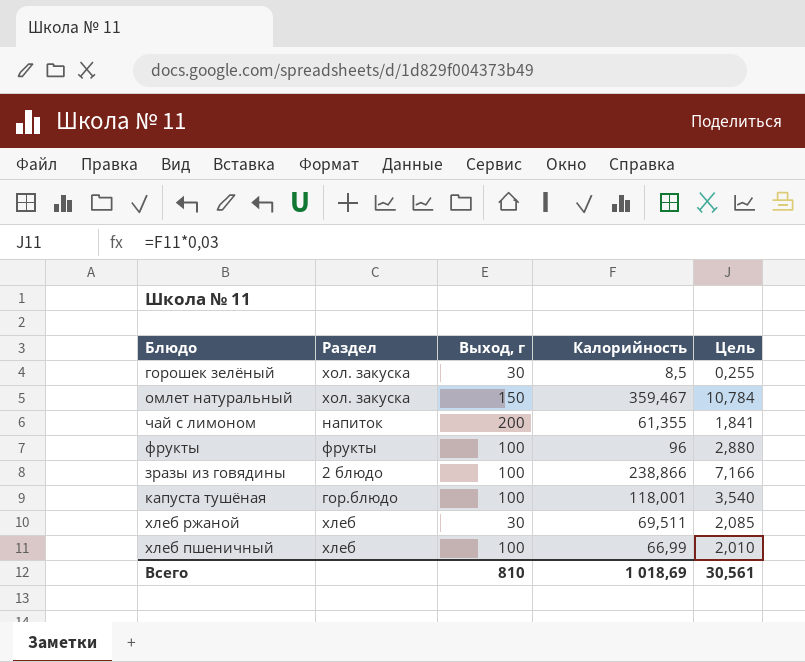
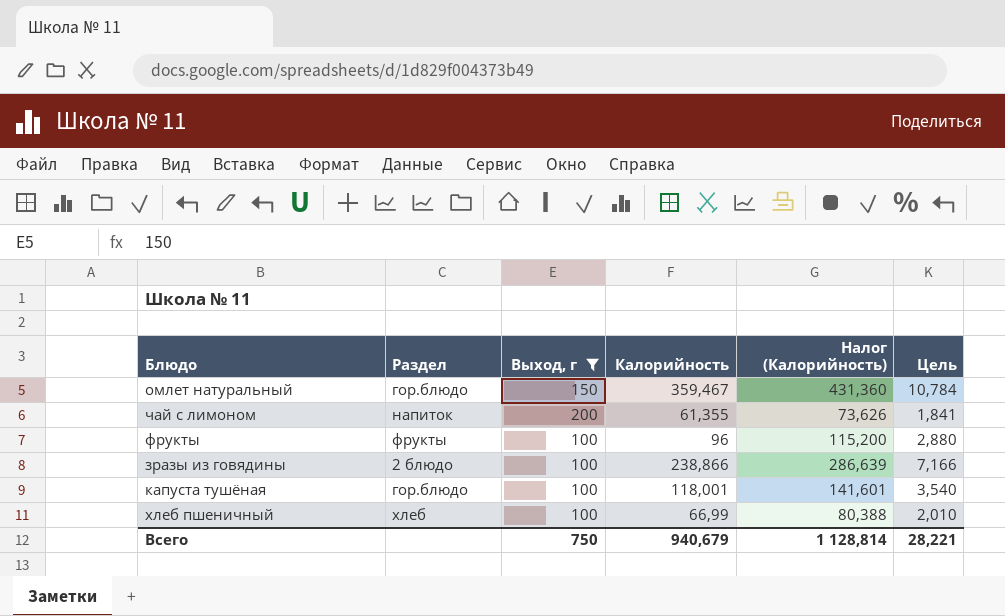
filter: none -> Выход, г != 30
column Налог (Калорийность) | formula: none -> [Калорийность] * 1,2
омлет натуральный | Раздел: хол. закуска -> гор.блюдо
Всего | Выход, г: 810 -> 750
Всего | Калорийность: 1 018,69 -> 940,679
Всего | Цель: 30,561 -> 28,221

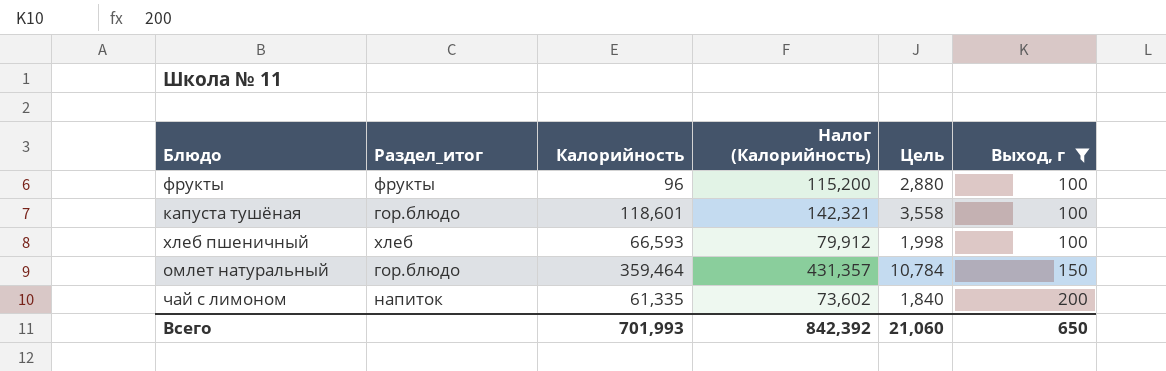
row order: none -> Выход, г ascending
column name: Раздел -> Раздел_итог
column Выход, г | position: 3 -> 6
row зразы из говядины: 2 блюдо | 100 | 238,866 | 286,639 | 7,166 -> none
капуста тушёная | Калорийность: 118,001 -> 118,601
капуста тушёная | Налог (Калорийность): 141,601 -> 142,321
капуста тушёная | Цель: 3,540 -> 3,558
хлеб пшеничный | Калорийность: 66,99 -> 66,593
хлеб пшеничный | Налог (Калорийность): 80,388 -> 79,912
хлеб пшеничный | Цель: 2,010 -> 1,998
омлет натуральный | Калорийность: 359,467 -> 359,464
омлет натуральный | Налог (Калорийность): 431,360 -> 431,357
чай с лимоном | Калорийность: 61,355 -> 61,335
чай с лимоном | Налог (Калорийность): 73,626 -> 73,602
чай с лимоном | Цель: 1,841 -> 1,840
Всего | Калорийность: 940,679 -> 701,993
Всего | Налог (Калорийность): 1 128,814 -> 842,392
Всего | Цель: 28,221 -> 21,060
Всего | Выход, г: 750 -> 650

